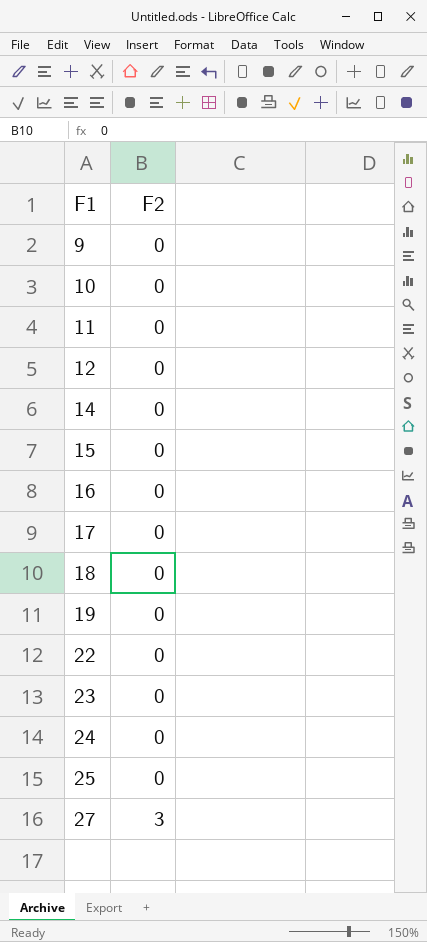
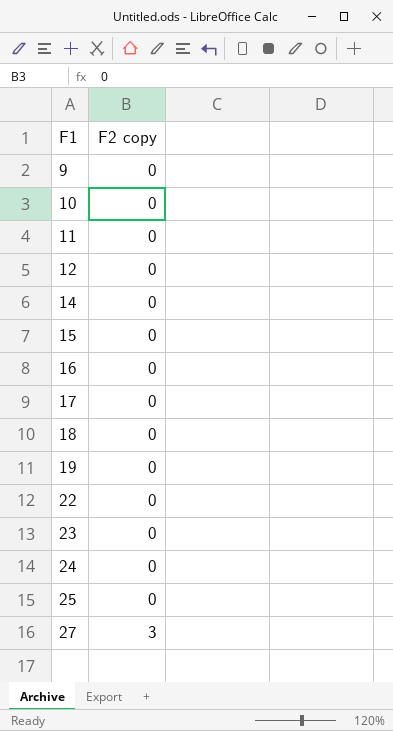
column name: F2 -> F2 copy

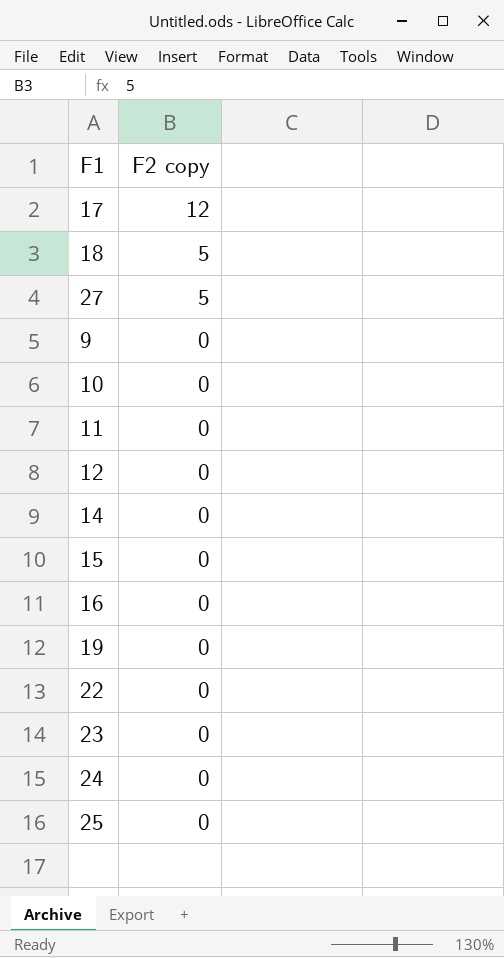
row order: F1 ascending -> F2 copy descending
17 | F2 copy: 0 -> 12
18 | F2 copy: 0 -> 5
27 | F2 copy: 3 -> 5

